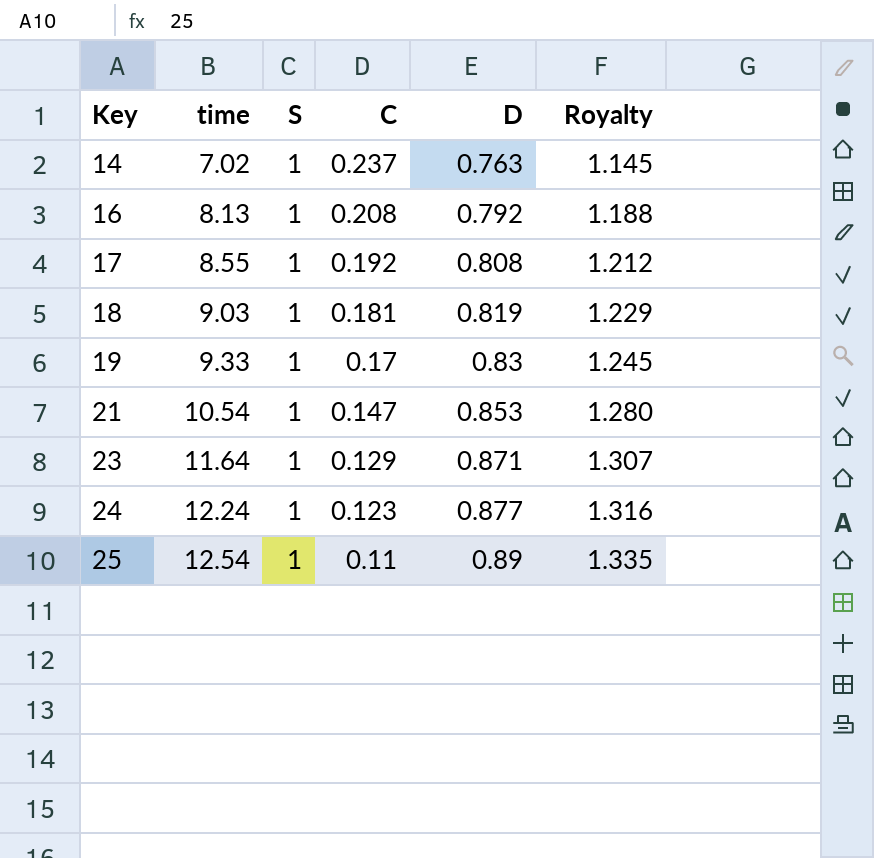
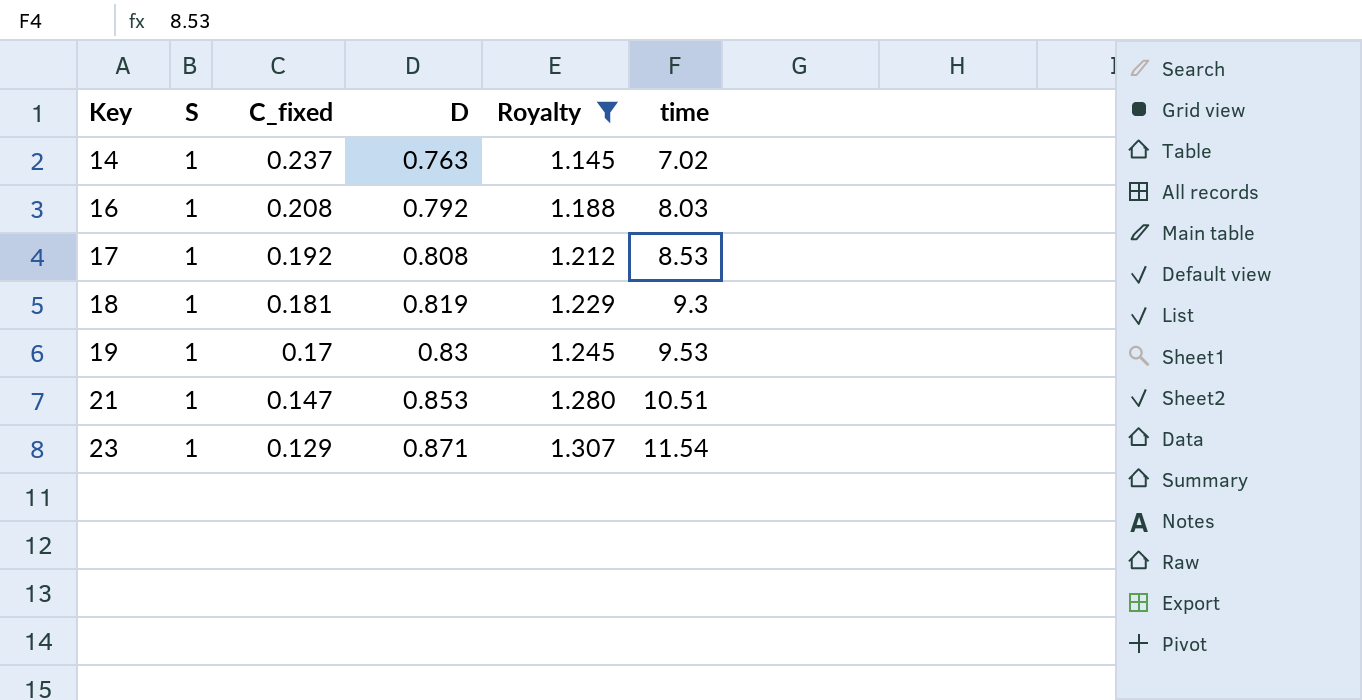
filter: none -> Royalty <= 1.307
column name: C -> C_fixed
column time | position: 2 -> 6
16 | time: 8.13 -> 8.03
17 | time: 8.55 -> 8.53
18 | time: 9.03 -> 9.3
19 | time: 9.33 -> 9.53
21 | time: 10.54 -> 10.51
23 | time: 11.64 -> 11.54

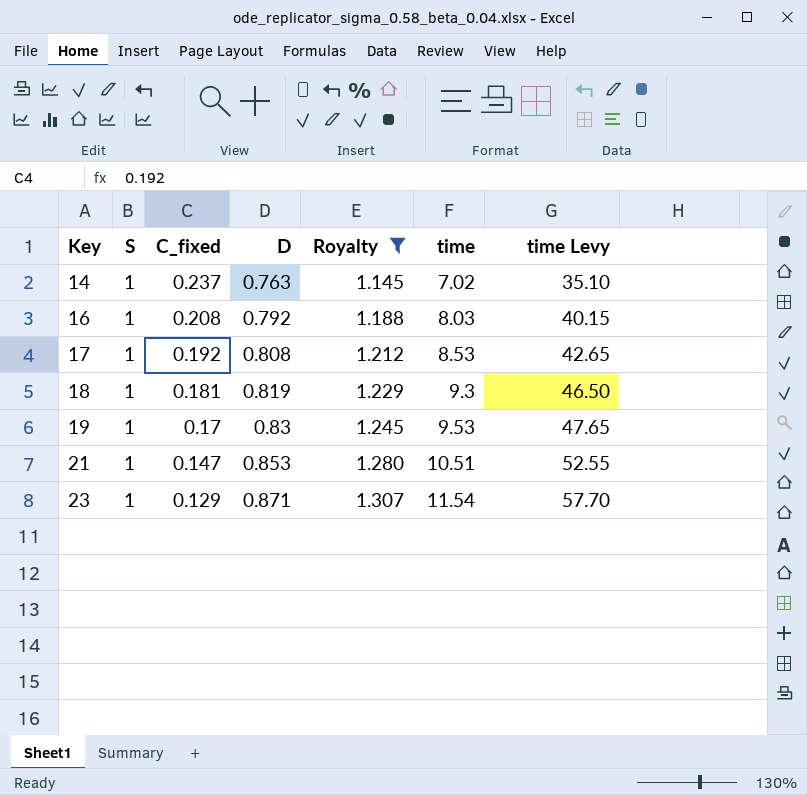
column time Levy | formula: none -> [time] * 5

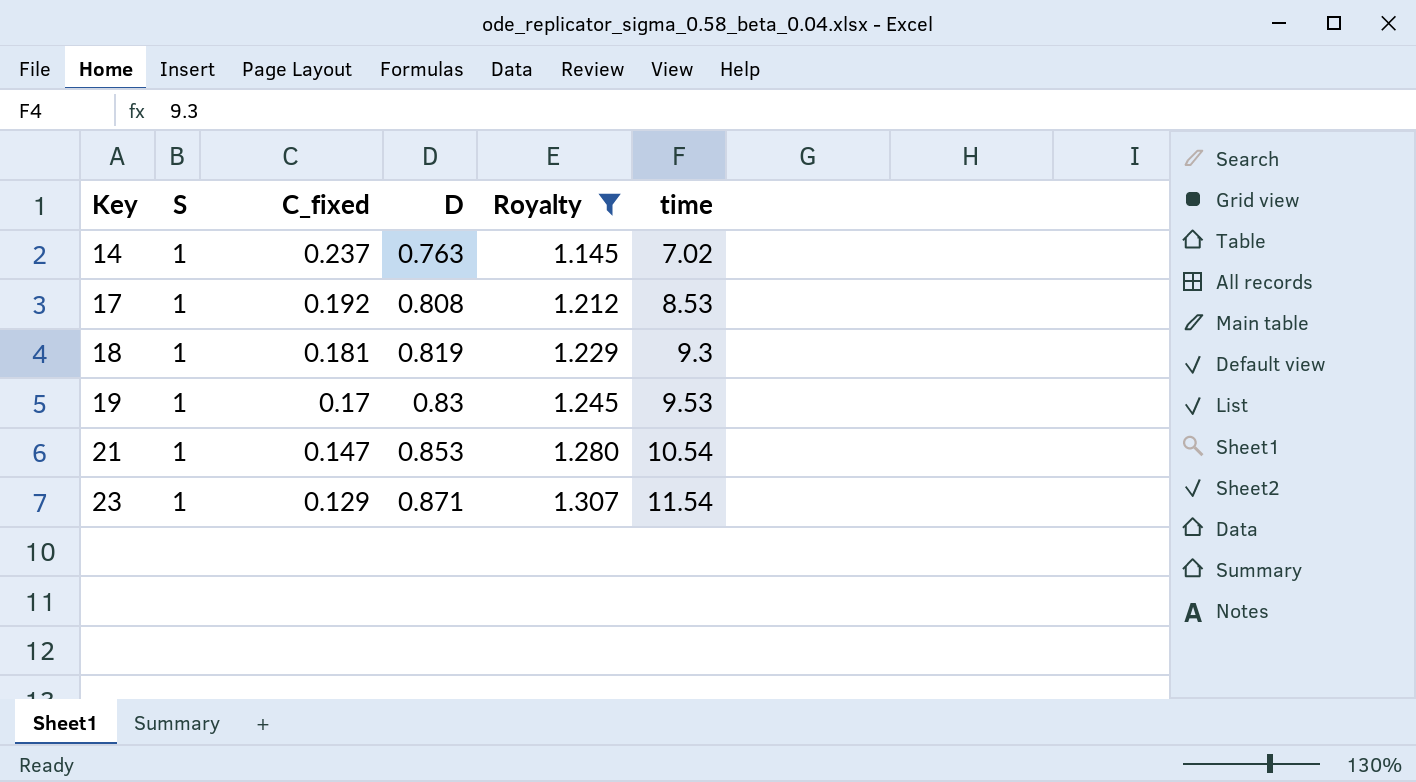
column time Levy | formula: [time] * 5 -> none
row 16: 1 | 0.208 | 0.792 | 1.188 | 8.03 | 40.15 -> none
21 | time: 10.51 -> 10.54

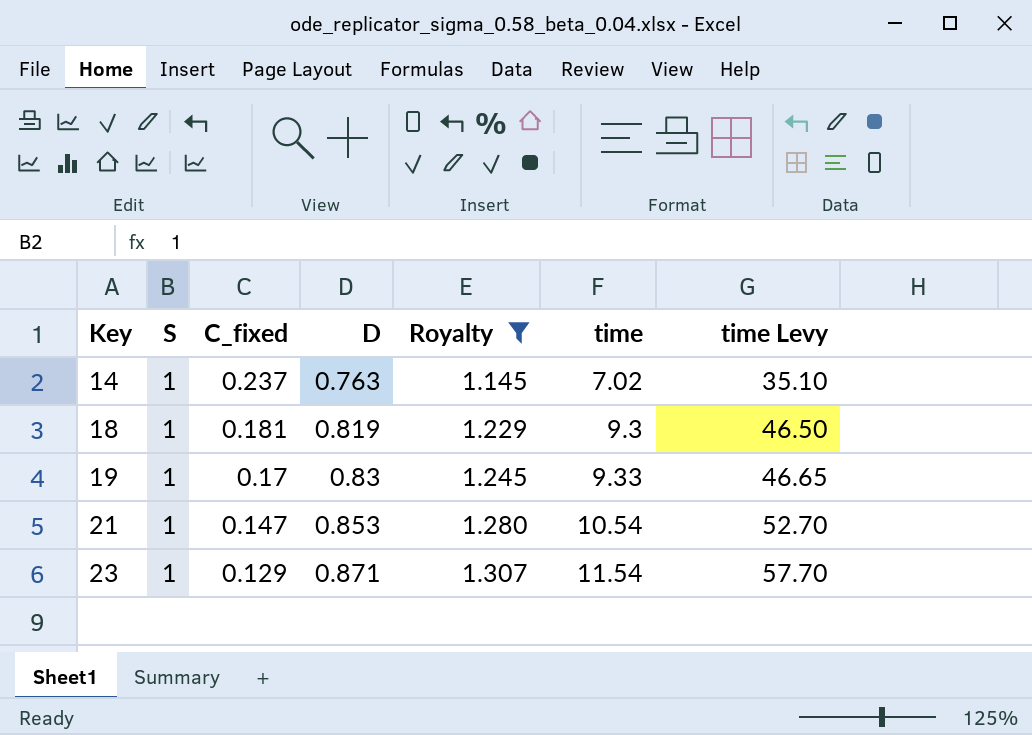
column time Levy | formula: none -> [time] * 5
row 17: 1 | 0.192 | 0.808 | 1.212 | 8.53 -> none
19 | time: 9.53 -> 9.33

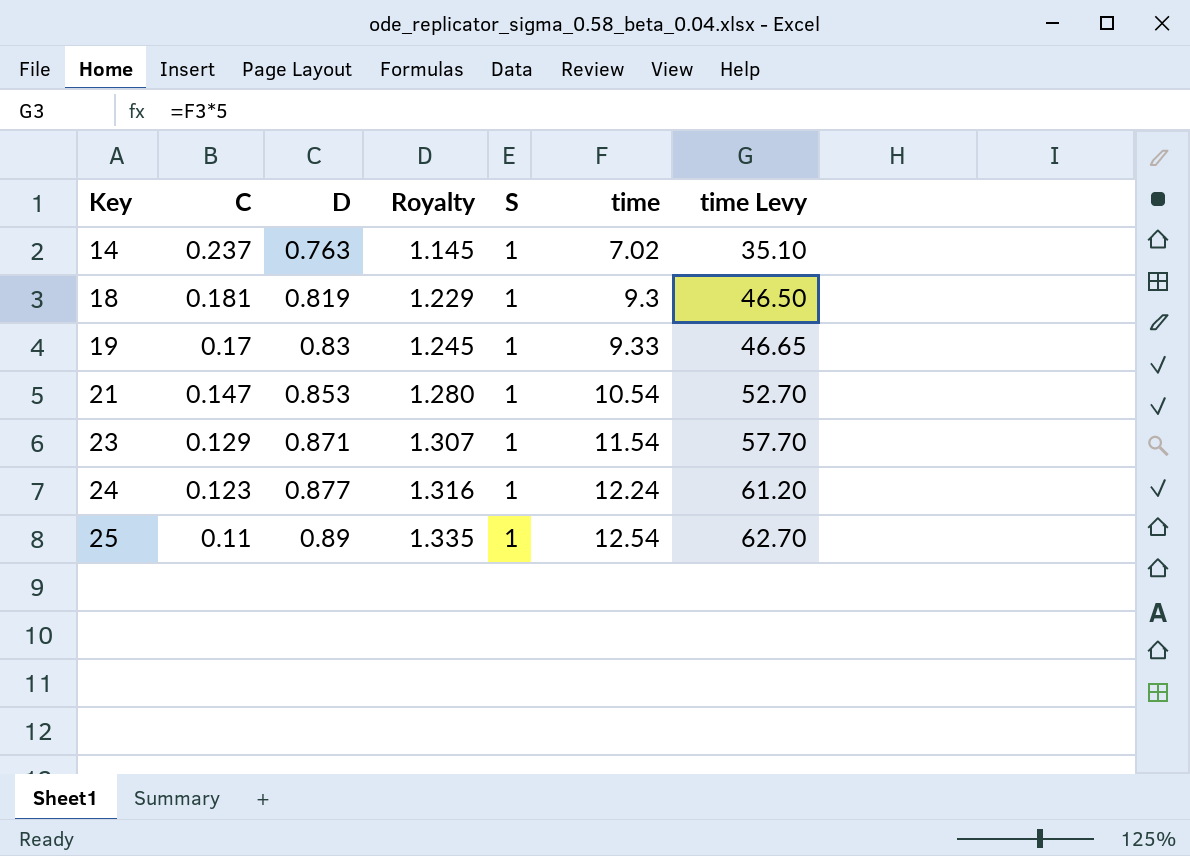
filter: Royalty <= 1.307 -> none
column name: C_fixed -> C
column S | position: 2 -> 5

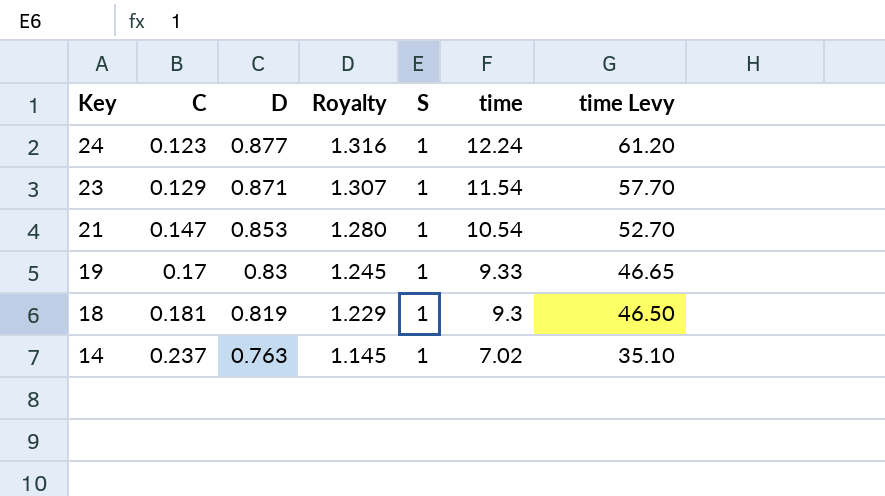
row order: Key ascending -> Key descending
row 25: 0.11 | 0.89 | 1.335 | 1 | 12.54 | 62.70 -> none

